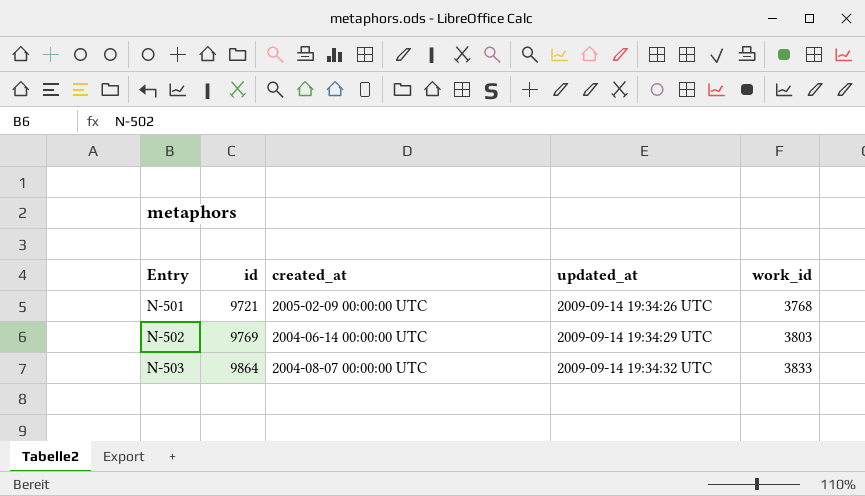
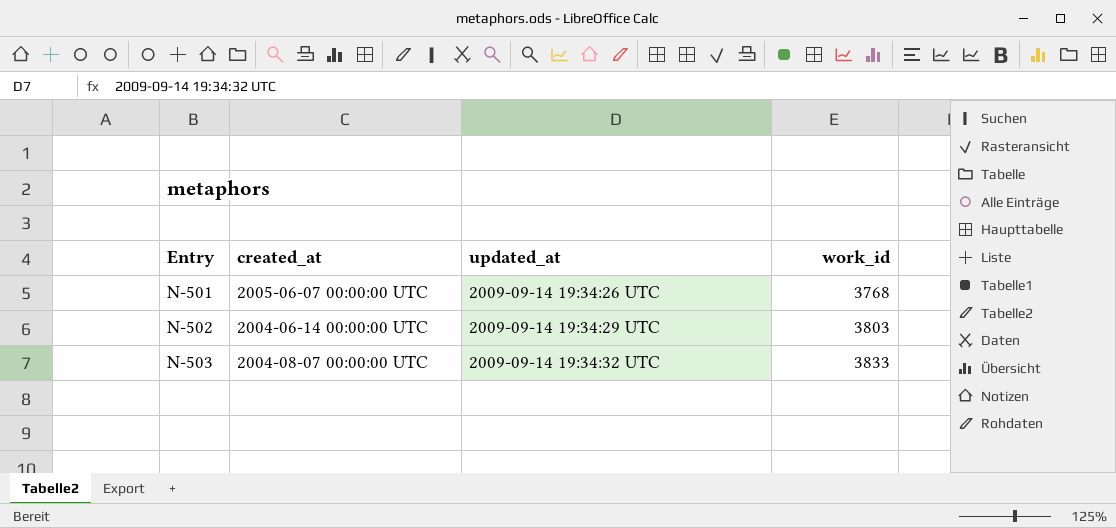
column id | position: 2 -> none
N-501 | created_at: 2005-02-09 00:00:00 UTC -> 2005-06-07 00:00:00 UTC

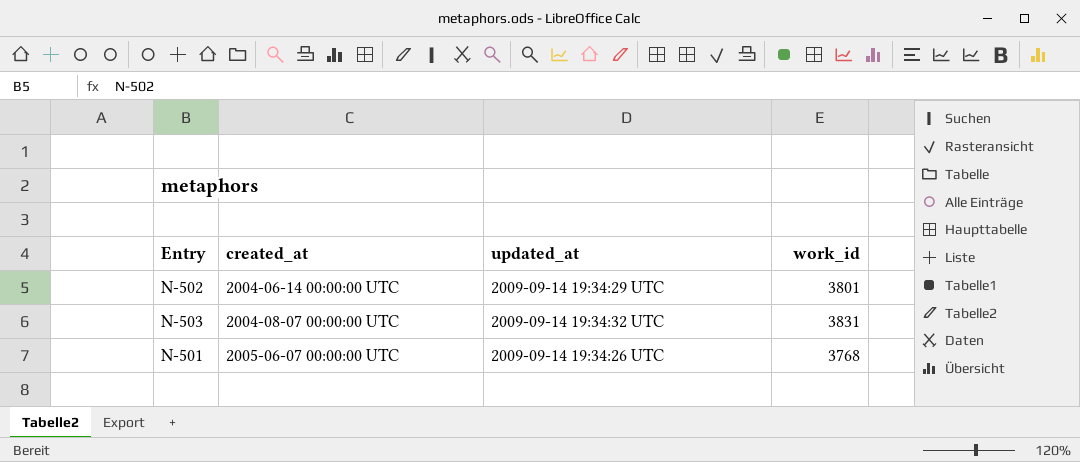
row order: Entry ascending -> created_at ascending
N-502 | work_id: 3803 -> 3801
N-503 | work_id: 3833 -> 3831

